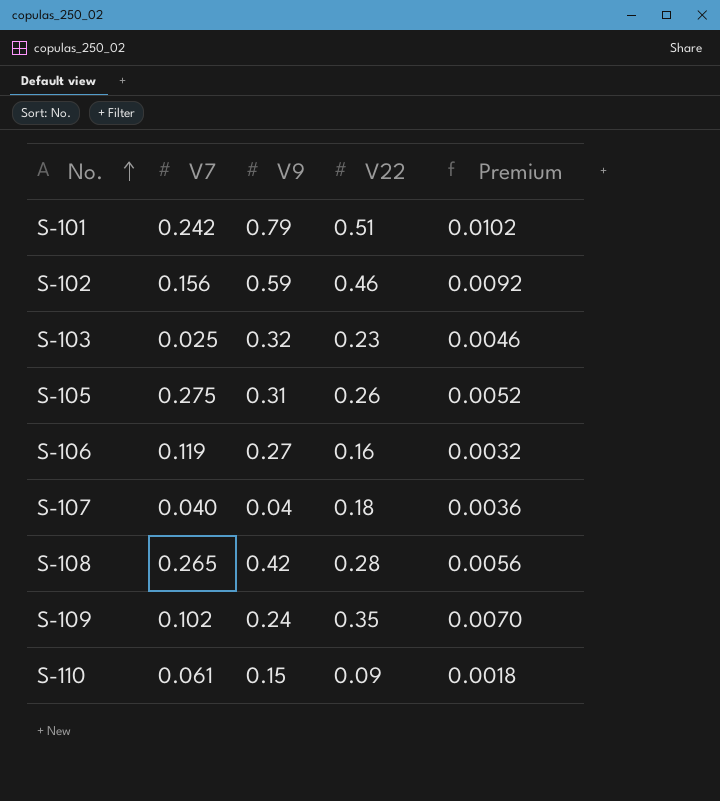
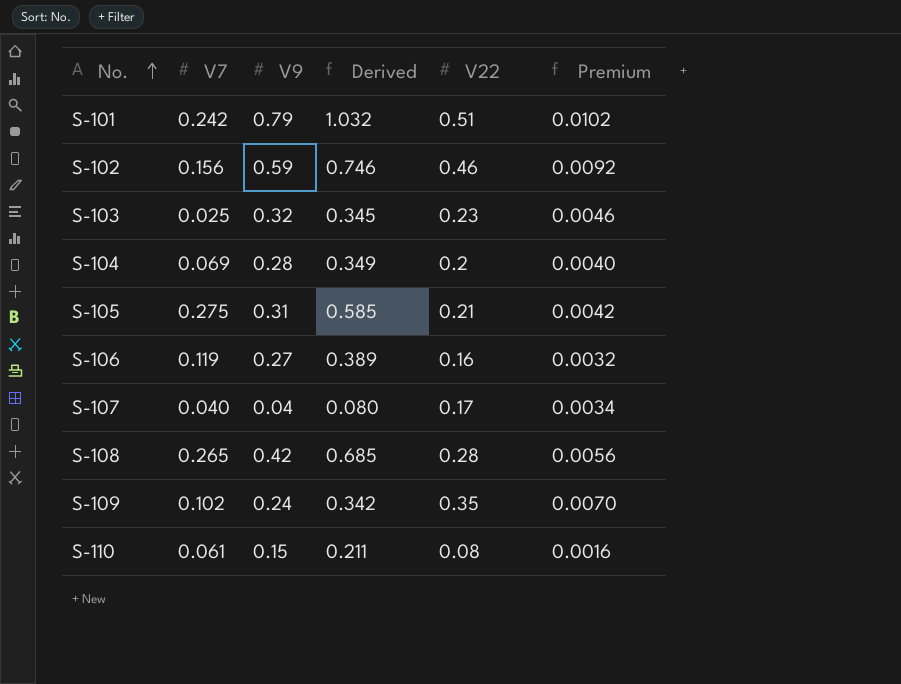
column Derived | formula: none -> [V7] + [V9]
row S-104: none -> 0.069 | 0.28 | 0.349 | 0.2 | 0.0040
S-105 | V22: 0.26 -> 0.21
S-105 | Premium: 0.0052 -> 0.0042
S-107 | V22: 0.18 -> 0.17
S-107 | Premium: 0.0036 -> 0.0034
S-110 | V22: 0.09 -> 0.08
S-110 | Premium: 0.0018 -> 0.0016

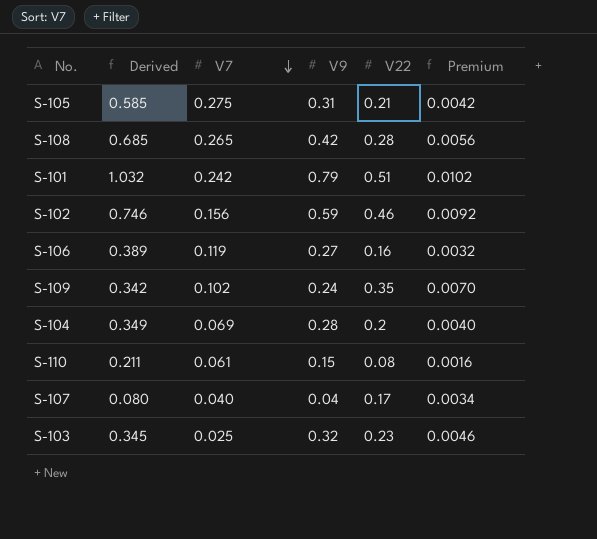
row order: No. ascending -> V7 descending
column Derived | position: 4 -> 2

